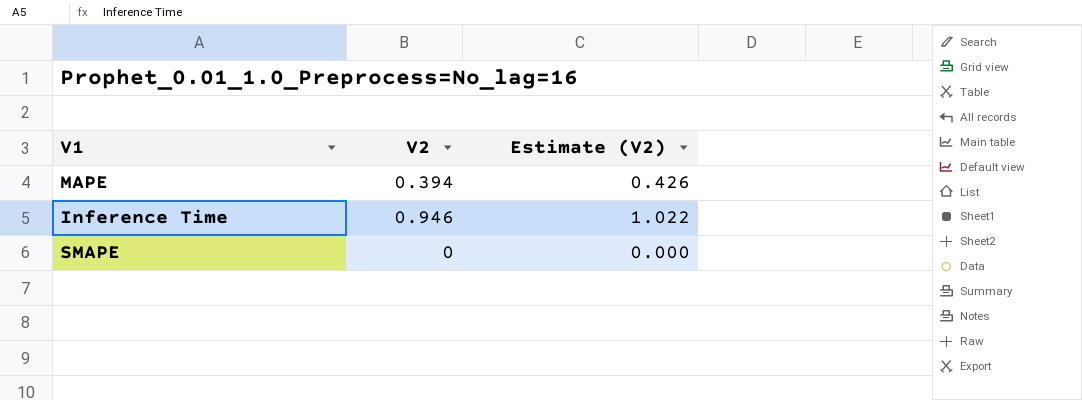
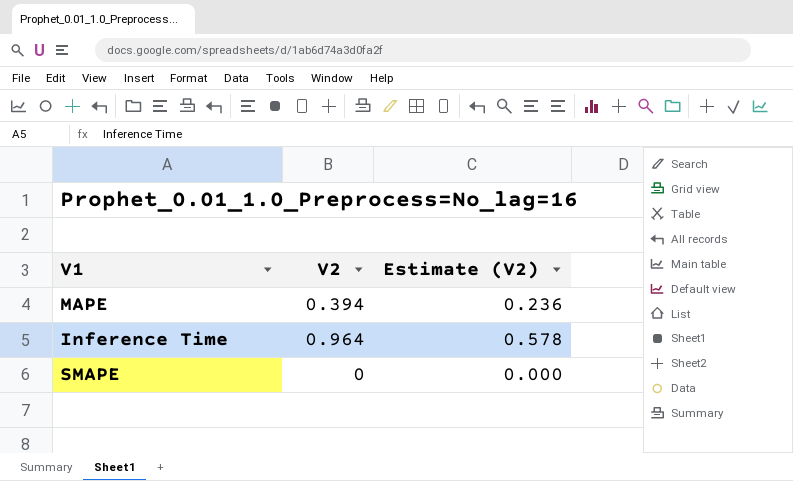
column Estimate (V2) | formula: [V2] * 1.08 -> [V2] * 0.6
Inference Time | V2: 0.946 -> 0.964

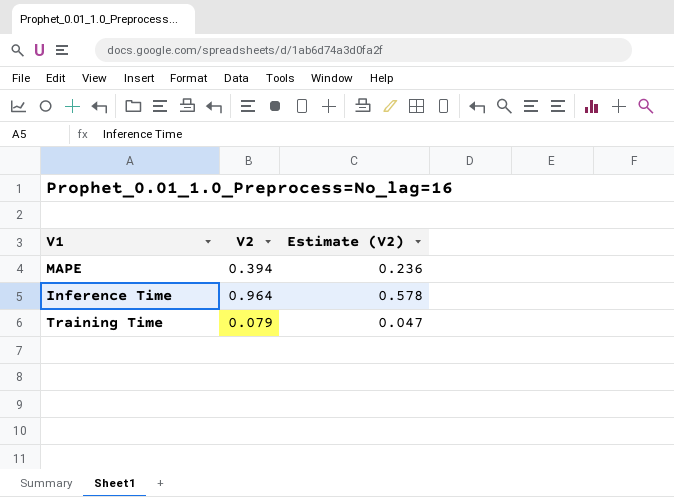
row SMAPE: 0 | 0.000 -> none
row Training Time: none -> 0.079 | 0.047

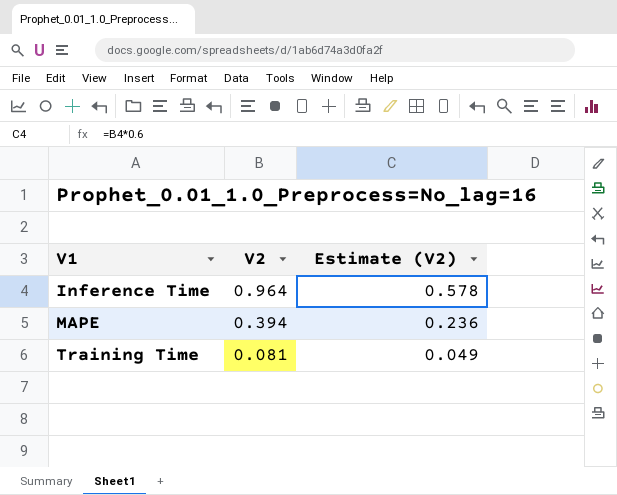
row order: none -> V1 ascending
Training Time | V2: 0.079 -> 0.081
Training Time | Estimate (V2): 0.047 -> 0.049

